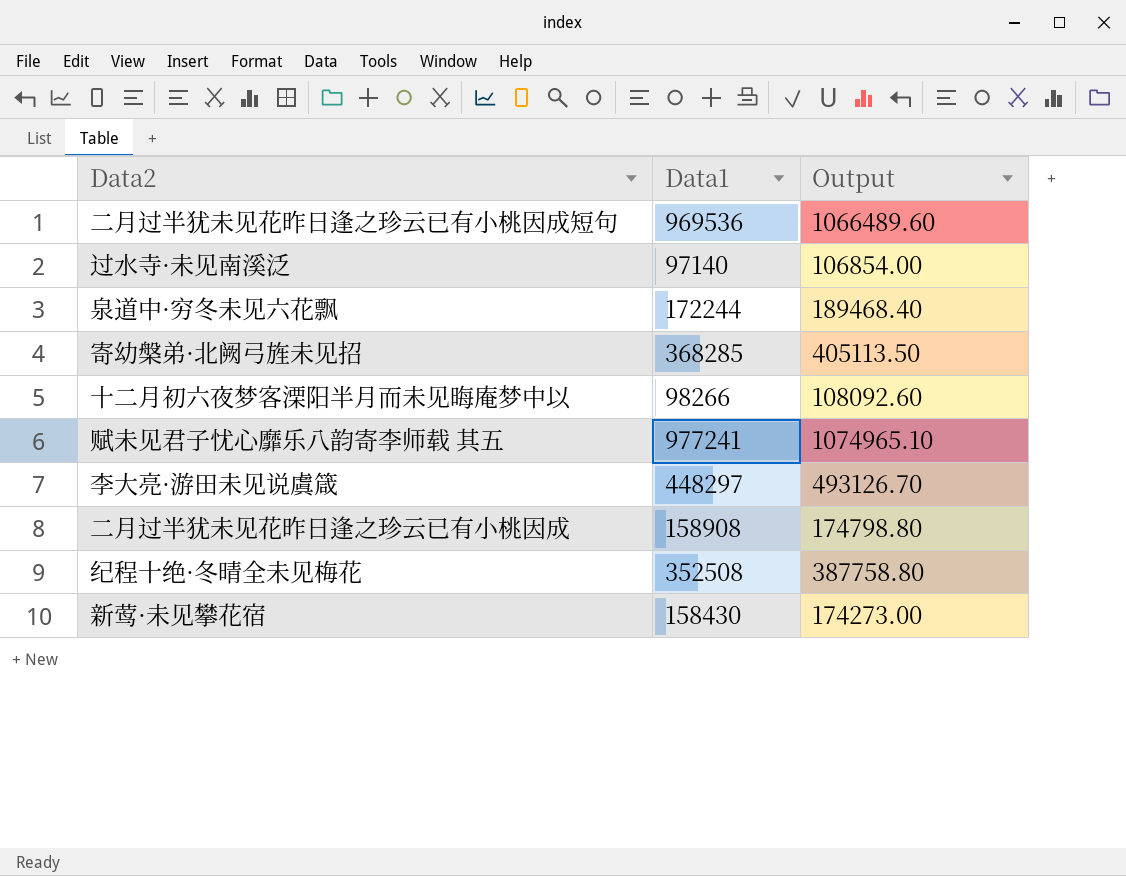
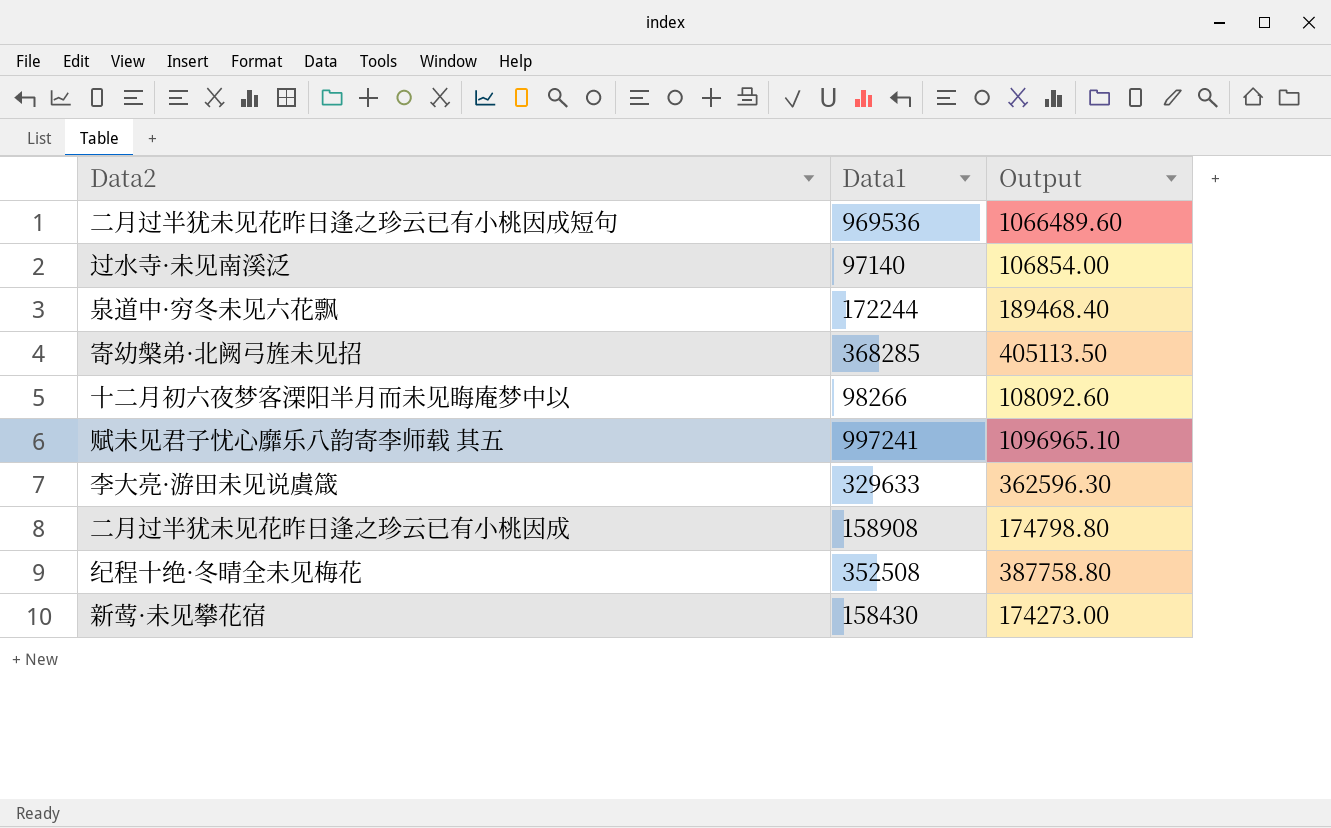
赋未见君子忧心靡乐八韵寄李师载 其五 | Data1: 977241 -> 997241
赋未见君子忧心靡乐八韵寄李师载 其五 | Output: 1074965.10 -> 1096965.10
李大亮·游田未见说虞箴 | Data1: 448297 -> 329633
李大亮·游田未见说虞箴 | Output: 493126.70 -> 362596.30

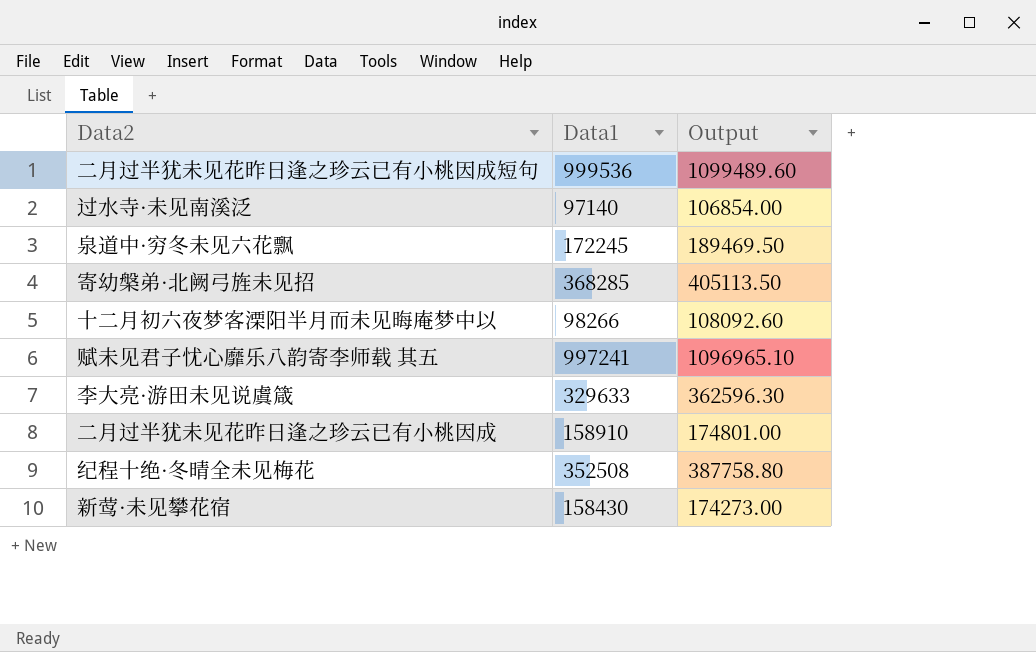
二月过半犹未见花昨日逢之珍云已有小桃因成短句 | Data1: 969536 -> 999536
二月过半犹未见花昨日逢之珍云已有小桃因成短句 | Output: 1066489.60 -> 1099489.60
泉道中·穷冬未见六花飘 | Data1: 172244 -> 172245
泉道中·穷冬未见六花飘 | Output: 189468.40 -> 189469.50
二月过半犹未见花昨日逢之珍云已有小桃因成 | Data1: 158908 -> 158910
二月过半犹未见花昨日逢之珍云已有小桃因成 | Output: 174798.80 -> 174801.00

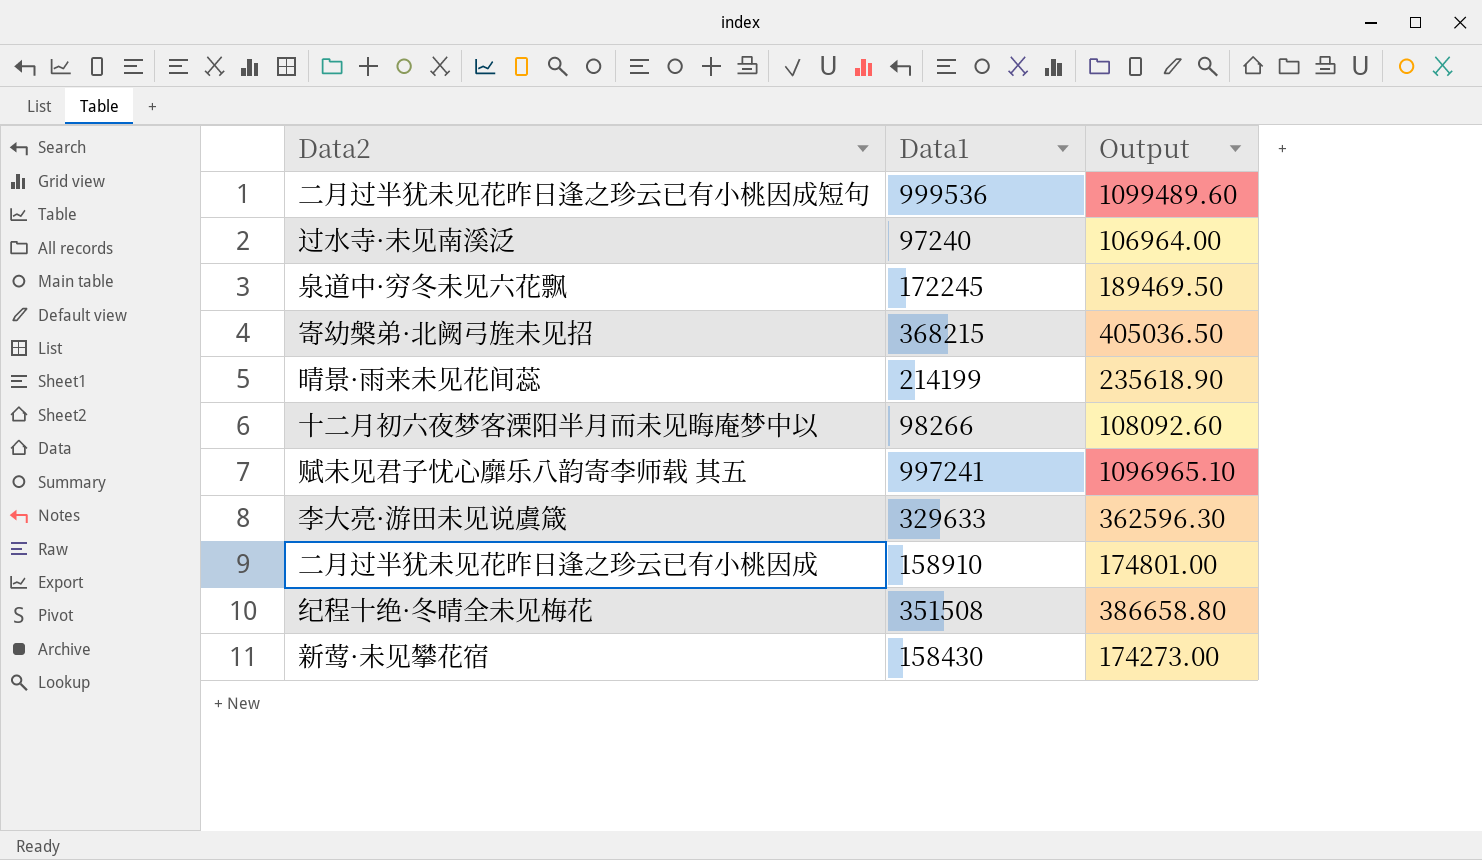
过水寺·未见南溪泛 | Data1: 97140 -> 97240
过水寺·未见南溪泛 | Output: 106854.00 -> 106964.00
寄幼槃弟·北阙弓旌未见招 | Data1: 368285 -> 368215
寄幼槃弟·北阙弓旌未见招 | Output: 405113.50 -> 405036.50
row 晴景·雨来未见花间蕊: none -> 214199 | 235618.90
纪程十绝·冬晴全未见梅花 | Data1: 352508 -> 351508
纪程十绝·冬晴全未见梅花 | Output: 387758.80 -> 386658.80

